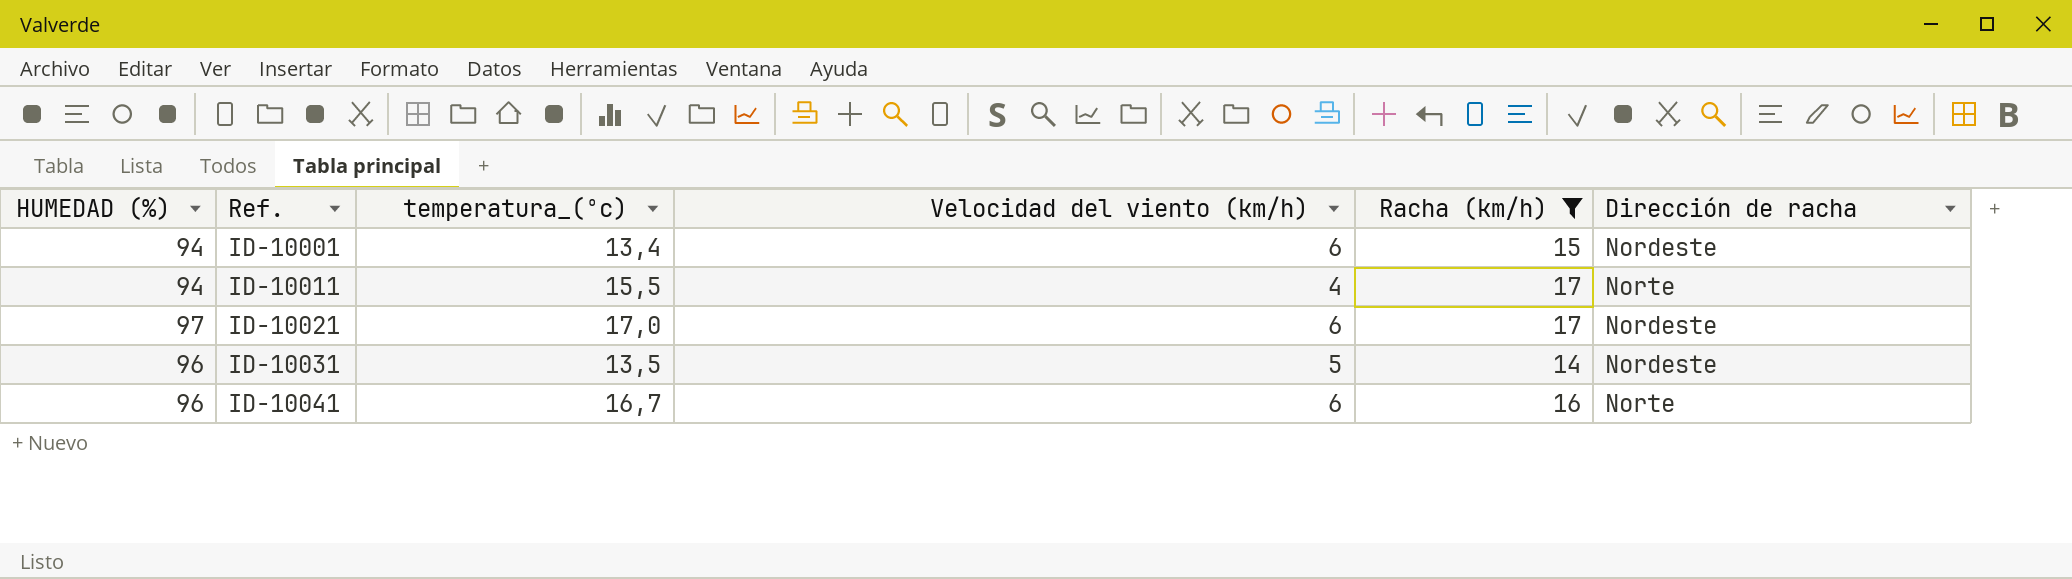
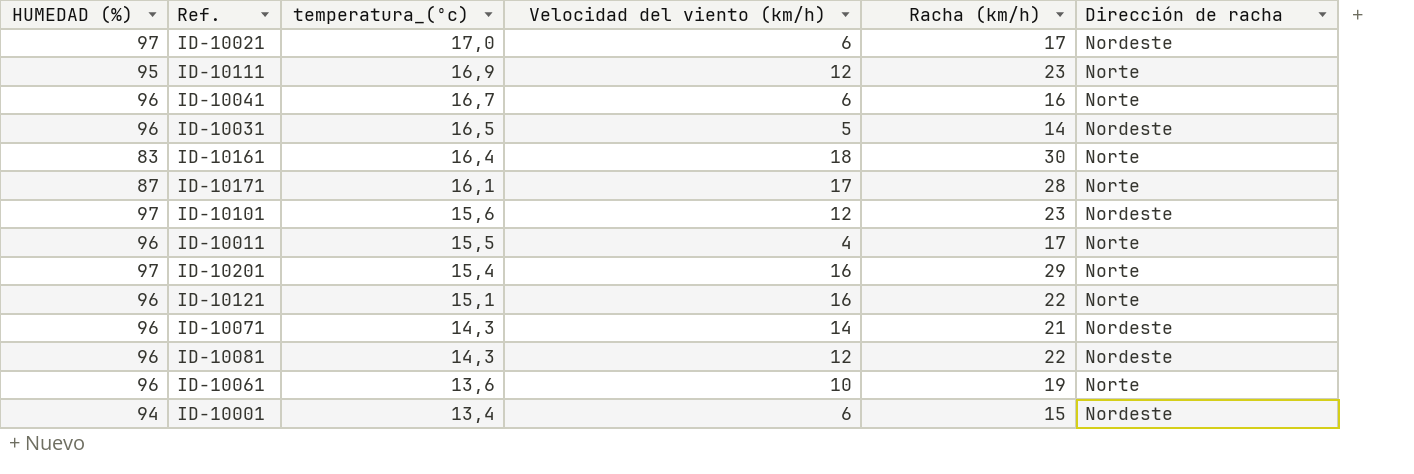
filter: Racha (km/h) <= 17 -> none
row order: Ref. ascending -> temperatura_(ºc) descending
ID-10031 | temperatura_(ºc): 13,5 -> 16,5
ID-10011 | HUMEDAD (%): 94 -> 96

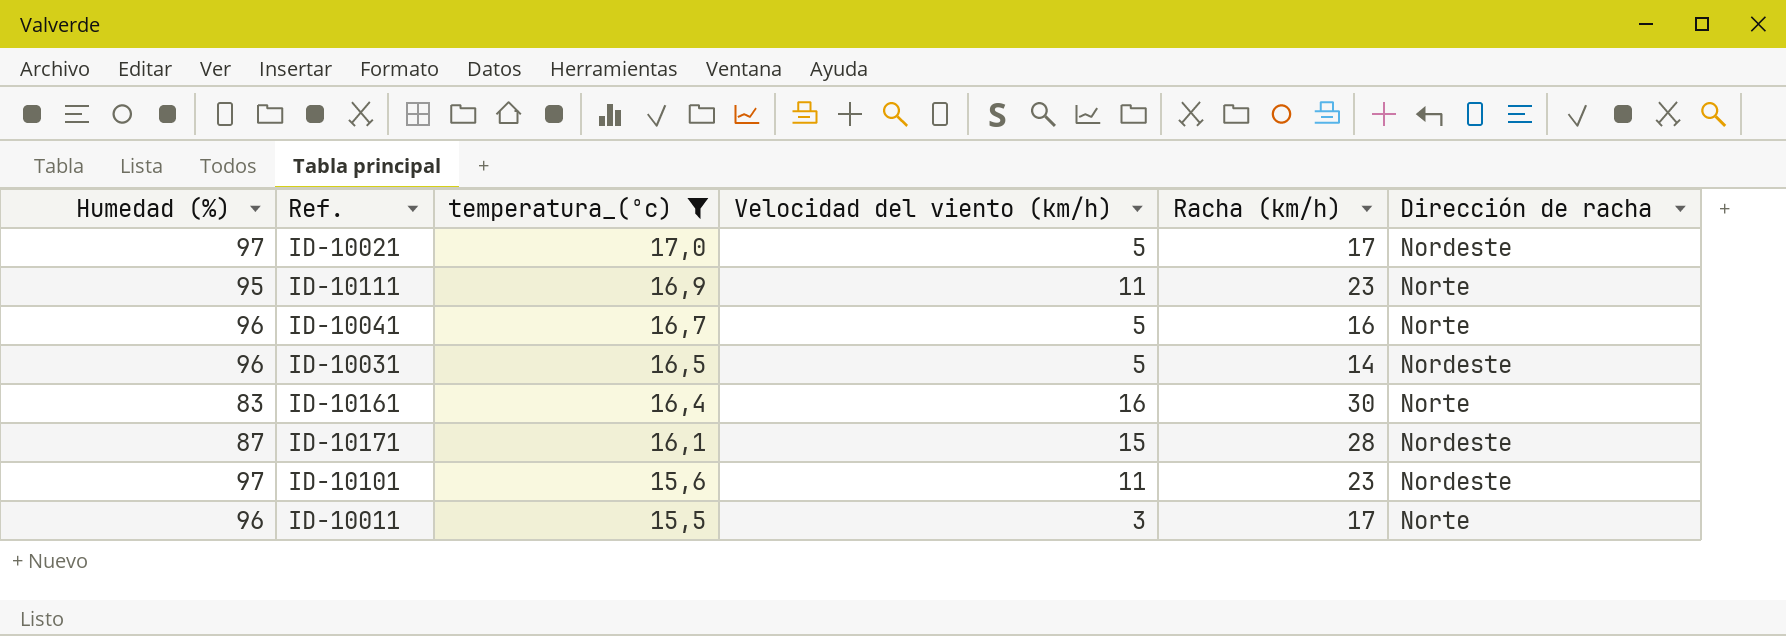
filter: none -> temperatura_(ºc) >= 15,5
column name: HUMEDAD (%) -> Humedad (%)
ID-10021 | Velocidad del viento (km/h): 6 -> 5
ID-10111 | Velocidad del viento (km/h): 12 -> 11
ID-10041 | Velocidad del viento (km/h): 6 -> 5
ID-10161 | Velocidad del viento (km/h): 18 -> 16
ID-10171 | Velocidad del viento (km/h): 17 -> 15
ID-10171 | Dirección de racha: Norte -> Nordeste
ID-10101 | Velocidad del viento (km/h): 12 -> 11
ID-10011 | Velocidad del viento (km/h): 4 -> 3

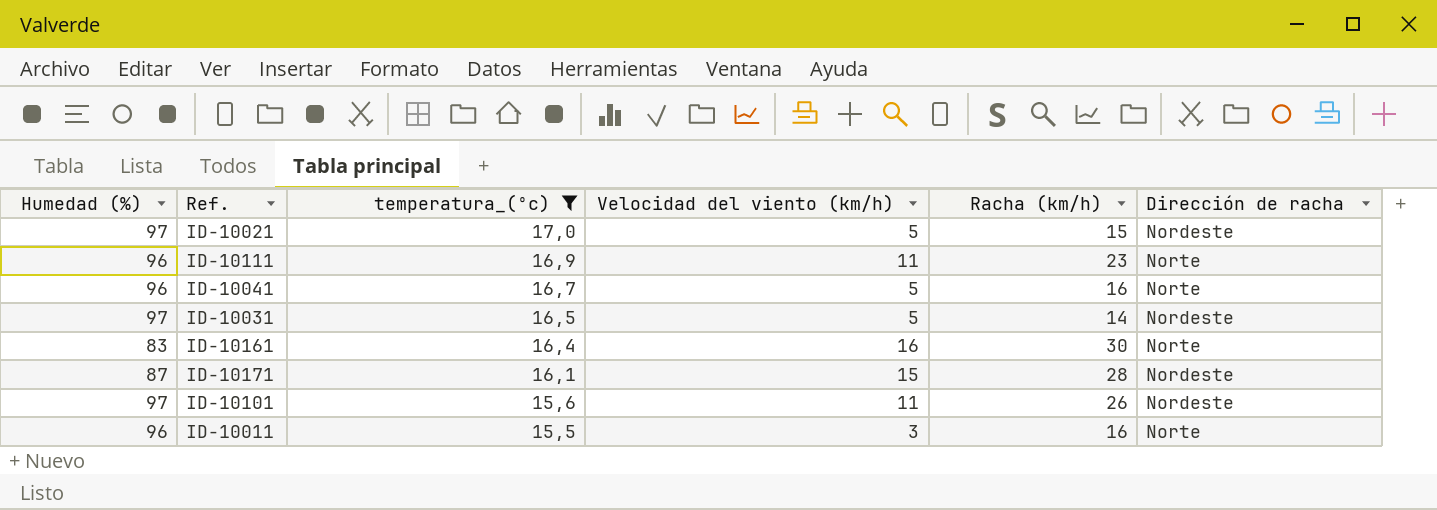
ID-10021 | Racha (km/h): 17 -> 15
ID-10111 | Humedad (%): 95 -> 96
ID-10031 | Humedad (%): 96 -> 97
ID-10101 | Racha (km/h): 23 -> 26
ID-10011 | Racha (km/h): 17 -> 16

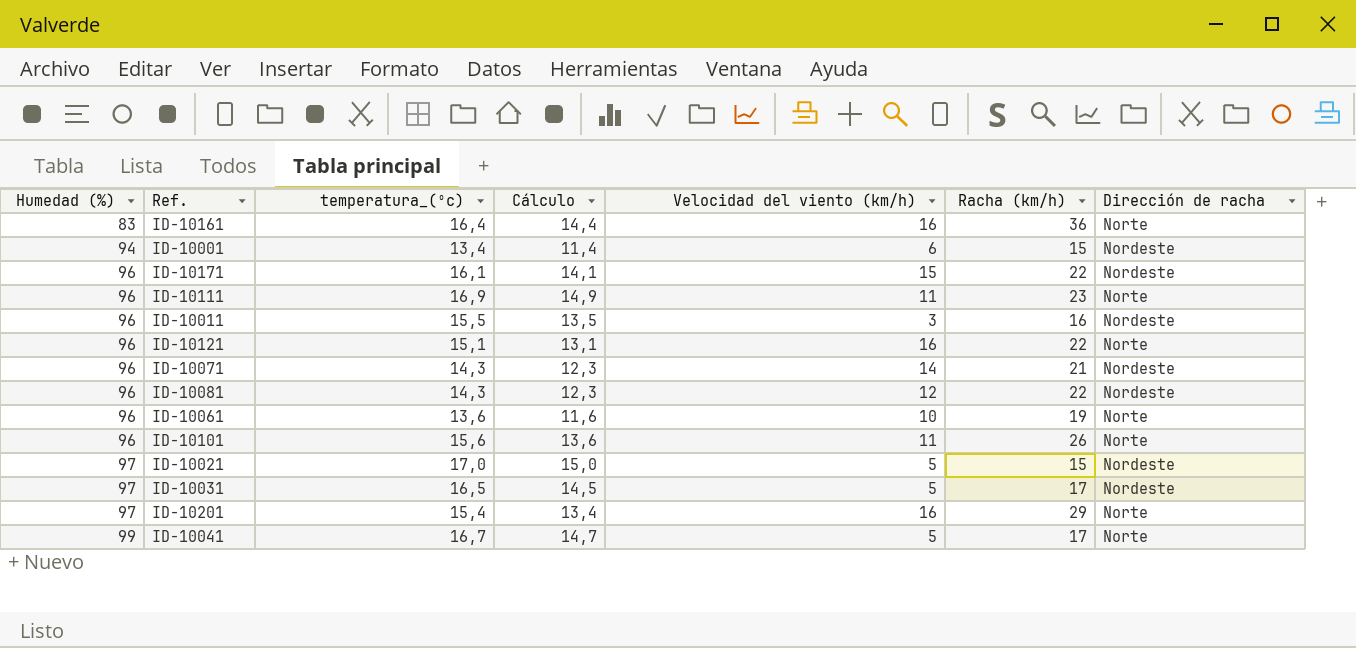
filter: temperatura_(ºc) >= 15,5 -> none
row order: temperatura_(ºc) descending -> Humedad (%) ascending
column Cálculo | formula: none -> [temperatura_(ºc)] - 2
ID-10161 | Racha (km/h): 30 -> 36
ID-10171 | Humedad (%): 87 -> 96
ID-10171 | Racha (km/h): 28 -> 22
ID-10011 | Dirección de racha: Norte -> Nordeste
ID-10101 | Humedad (%): 97 -> 96
ID-10101 | Dirección de racha: Nordeste -> Norte
ID-10031 | Racha (km/h): 14 -> 17
ID-10041 | Humedad (%): 96 -> 99
ID-10041 | Racha (km/h): 16 -> 17

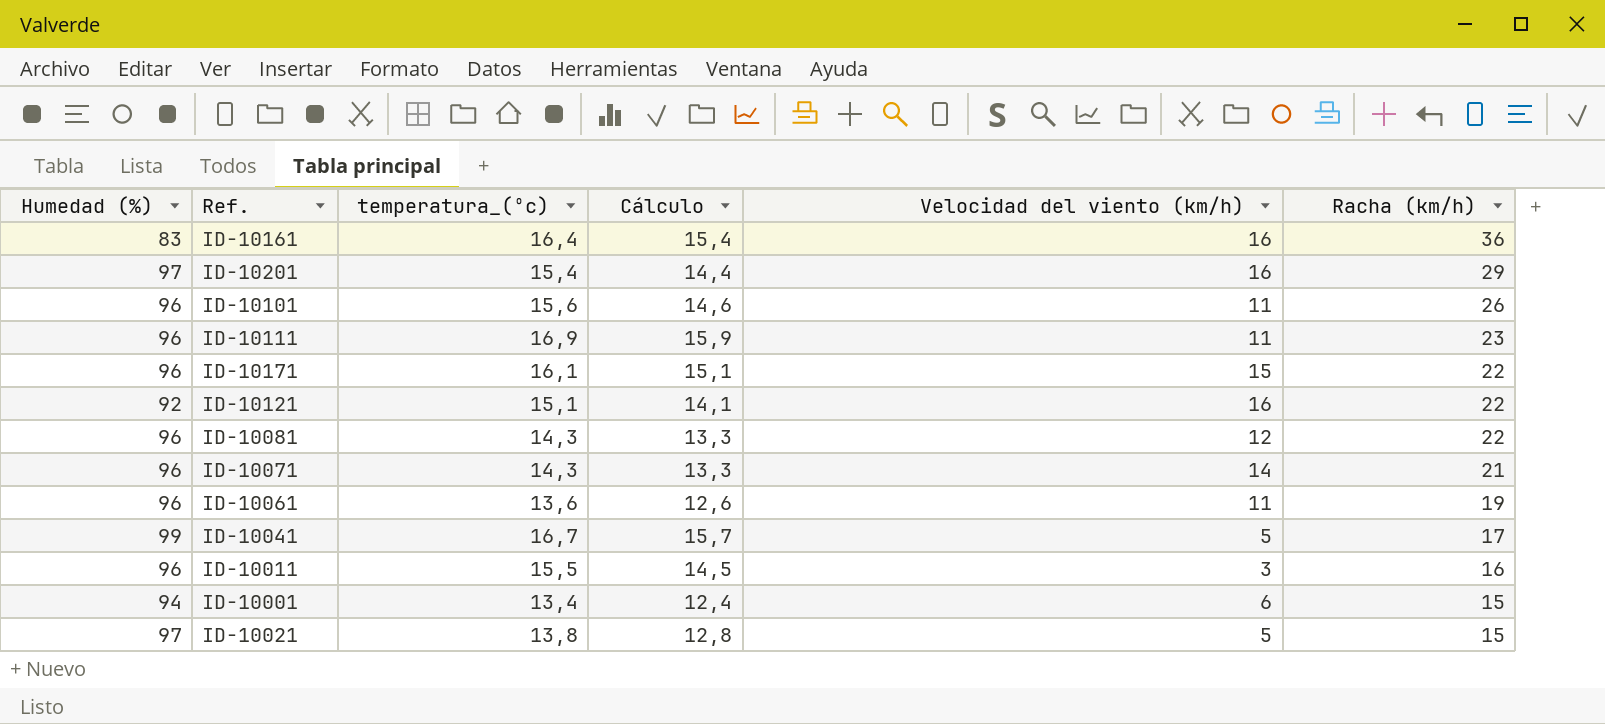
row order: Humedad (%) ascending -> Racha (km/h) descending
column Dirección de racha | position: 7 -> none
column Cálculo | formula: [temperatura_(ºc)] - 2 -> [temperatura_(ºc)] - 1
row ID-10031: 97 | 16,5 | 14,5 | 5 | 17 | Nordeste -> none
ID-10121 | Humedad (%): 96 -> 92
ID-10061 | Velocidad del viento (km/h): 10 -> 11
ID-10021 | temperatura_(ºc): 17,0 -> 13,8

